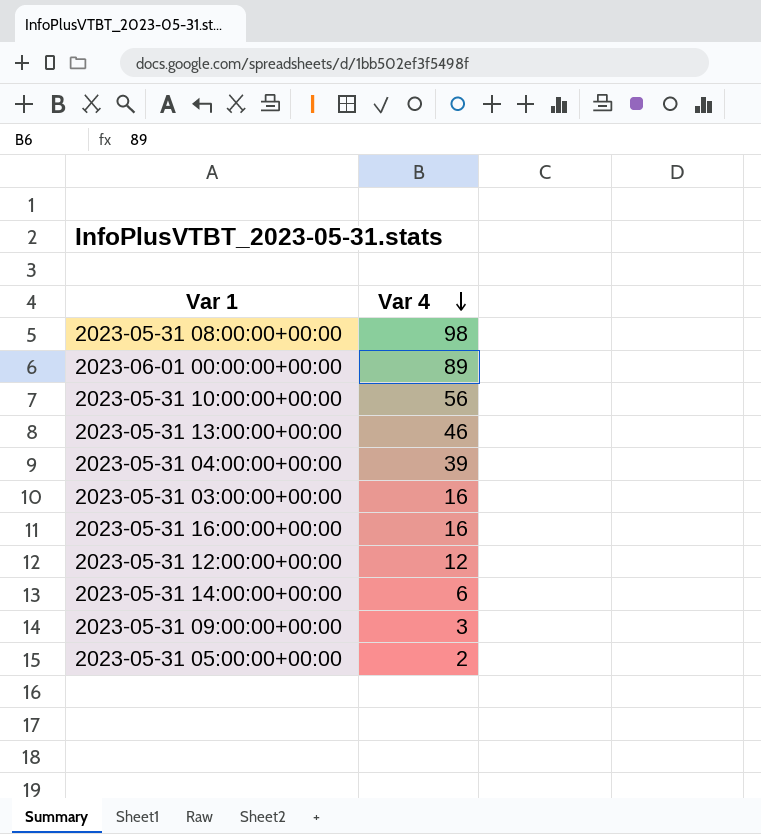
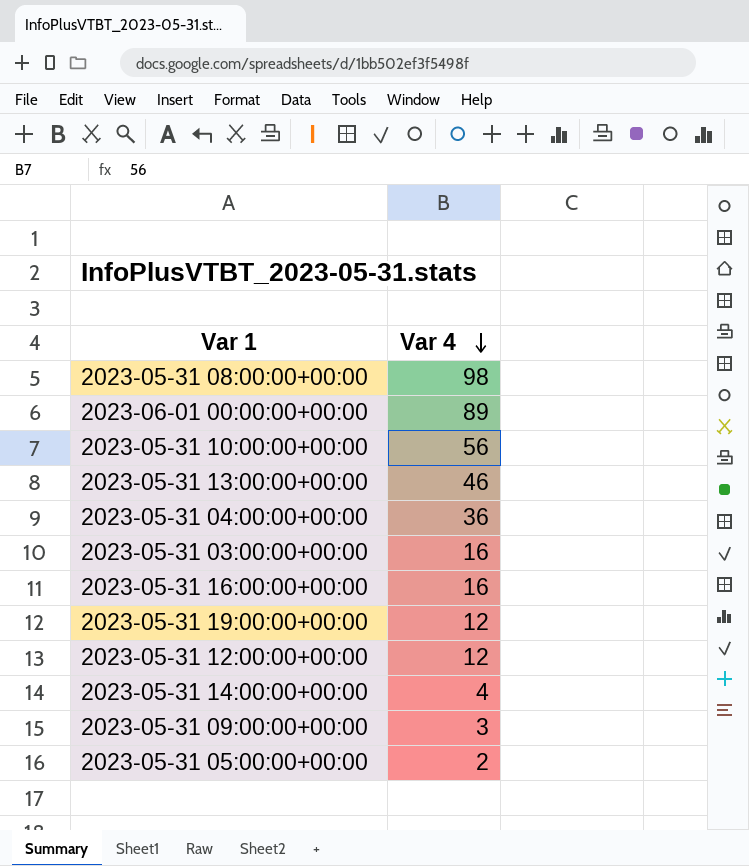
2023-05-31 04:00:00+00:00 | Var 4: 39 -> 36
row 2023-05-31 19:00:00+00:00: none -> 12
2023-05-31 14:00:00+00:00 | Var 4: 6 -> 4

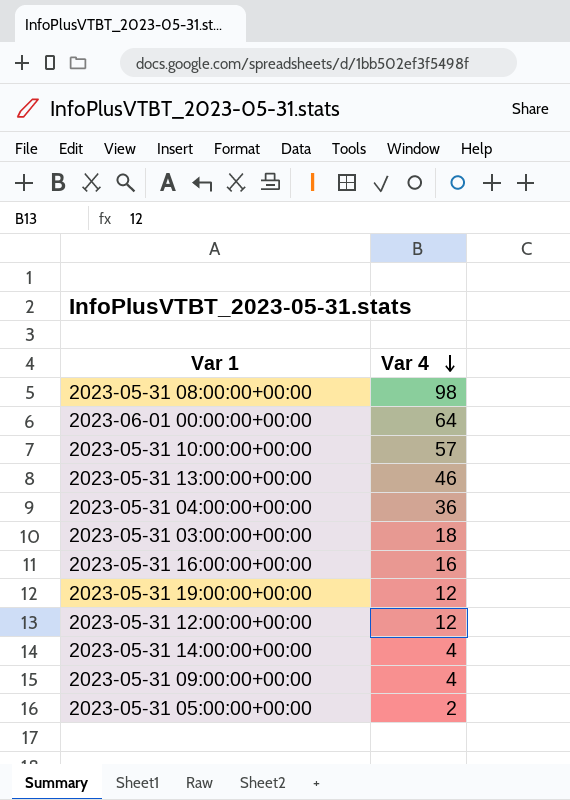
2023-06-01 00:00:00+00:00 | Var 4: 89 -> 64
2023-05-31 10:00:00+00:00 | Var 4: 56 -> 57
2023-05-31 03:00:00+00:00 | Var 4: 16 -> 18
2023-05-31 09:00:00+00:00 | Var 4: 3 -> 4

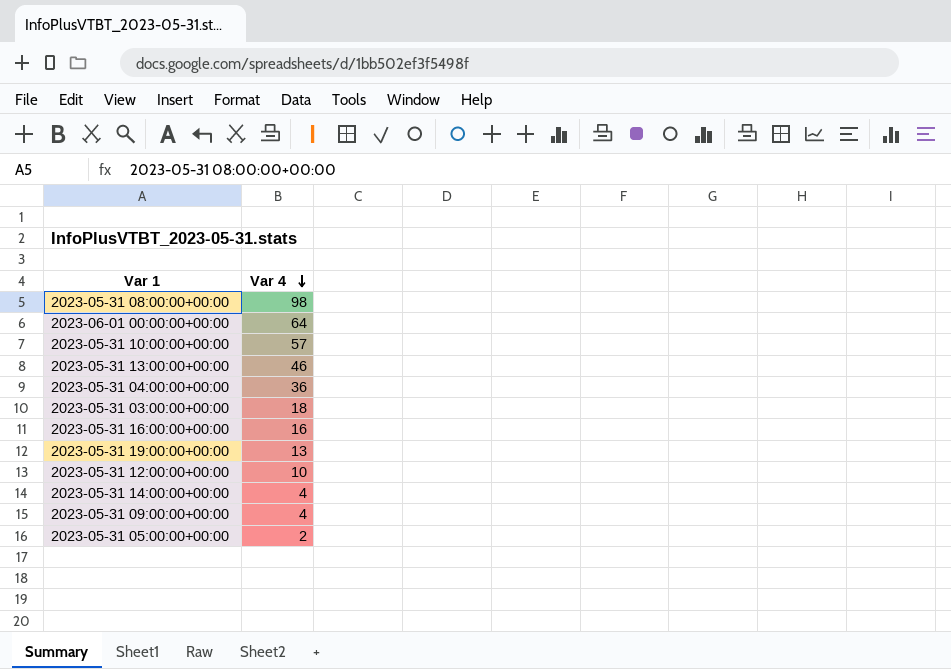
2023-05-31 19:00:00+00:00 | Var 4: 12 -> 13
2023-05-31 12:00:00+00:00 | Var 4: 12 -> 10

